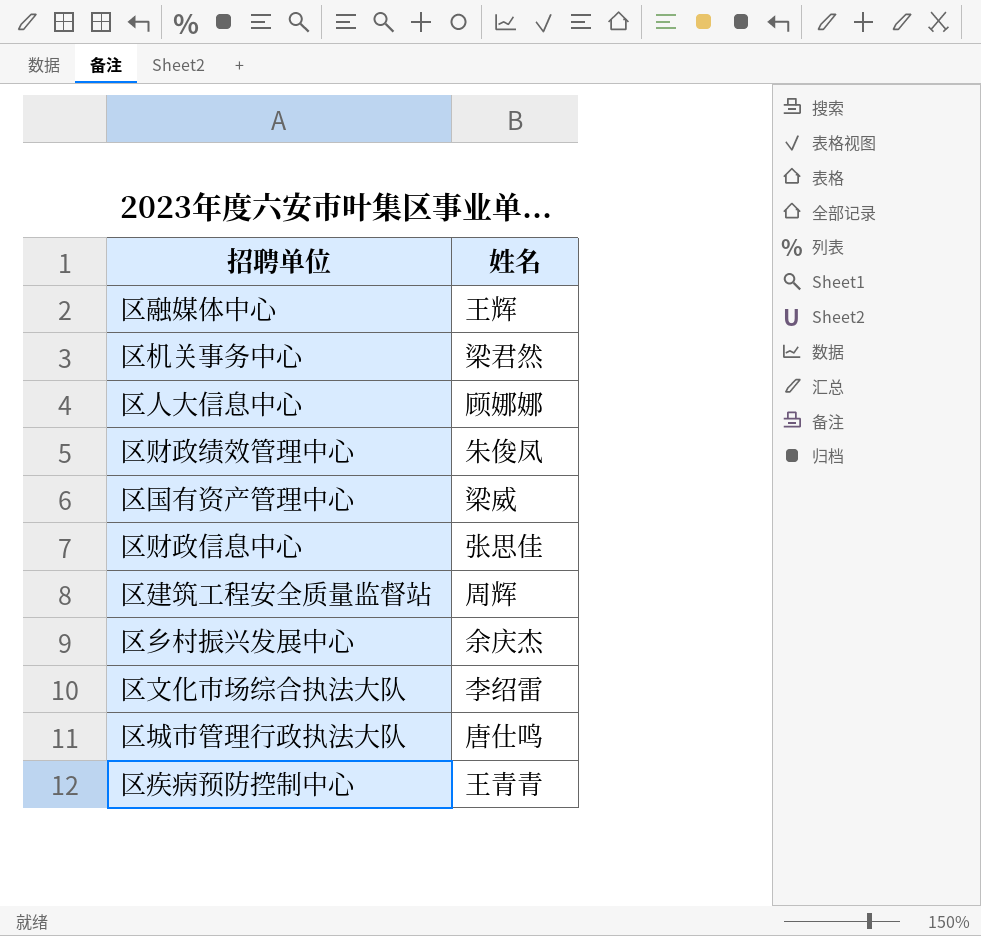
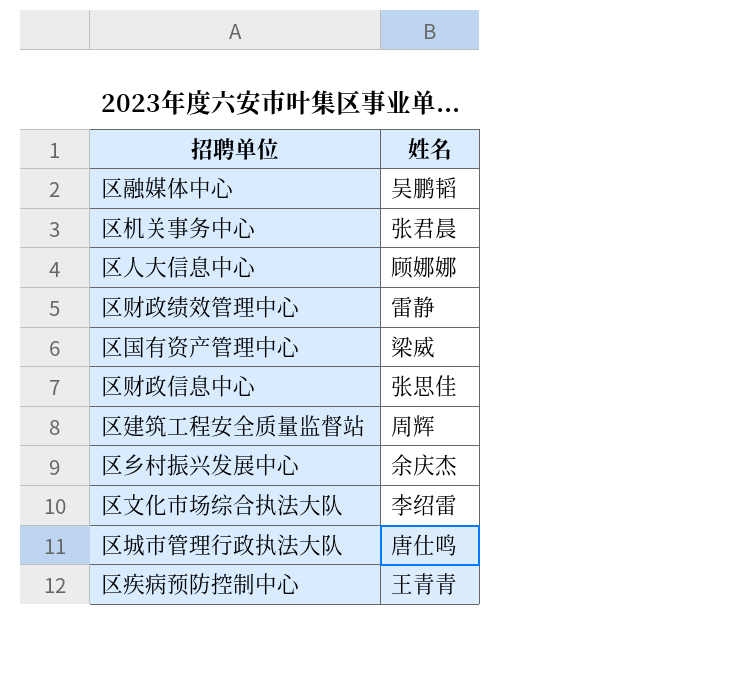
区融媒体中心 | 姓名: 王辉 -> 吴鹏韬
区机关事务中心 | 姓名: 梁君然 -> 张君晨
区财政绩效管理中心 | 姓名: 朱俊凤 -> 雷静

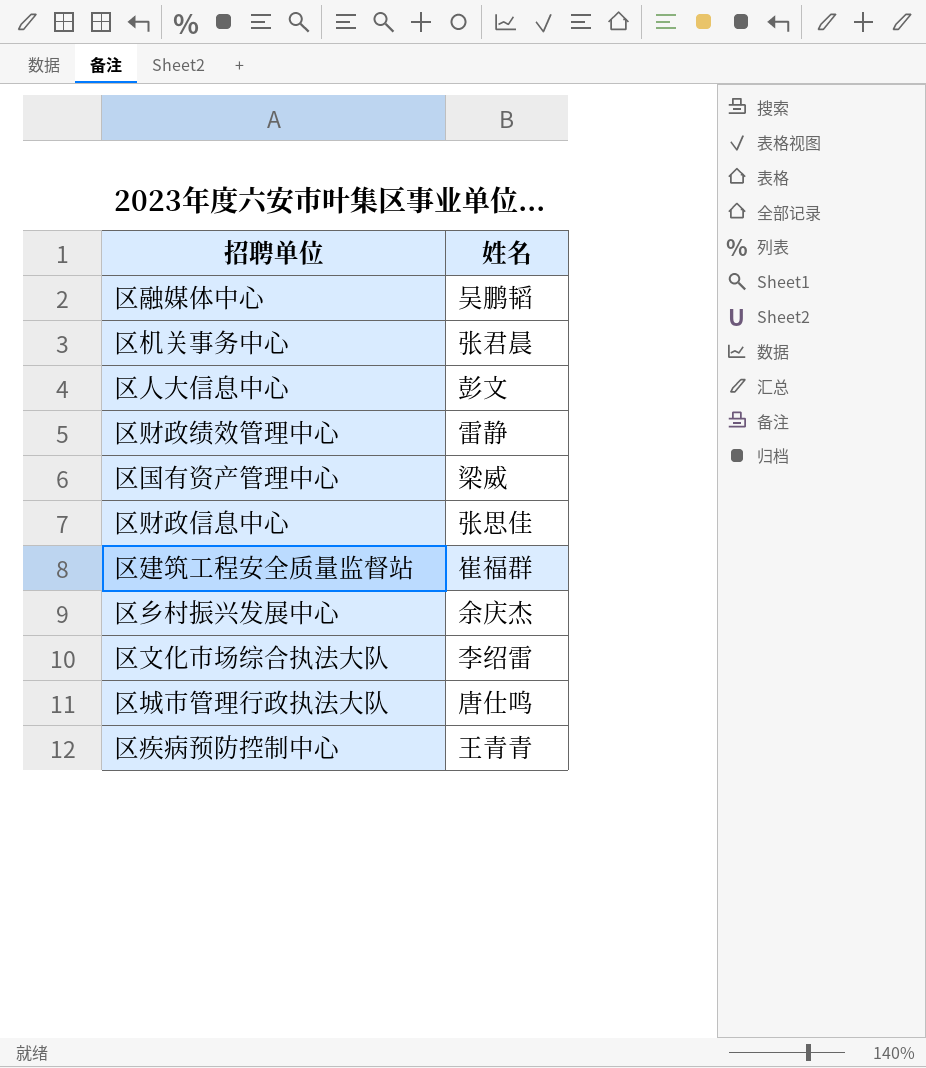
区人大信息中心 | 姓名: 顾娜娜 -> 彭文
区建筑工程安全质量监督站 | 姓名: 周辉 -> 崔福群

